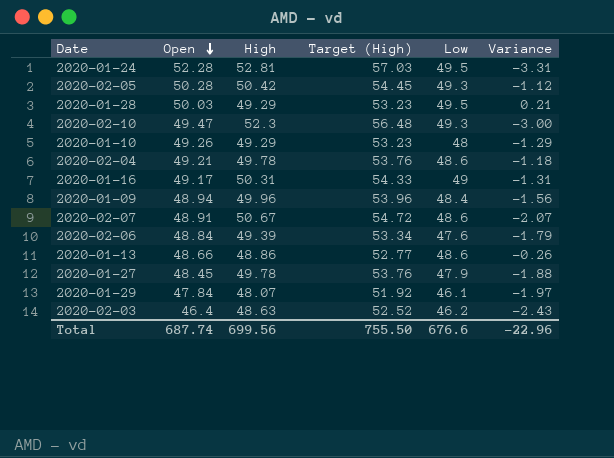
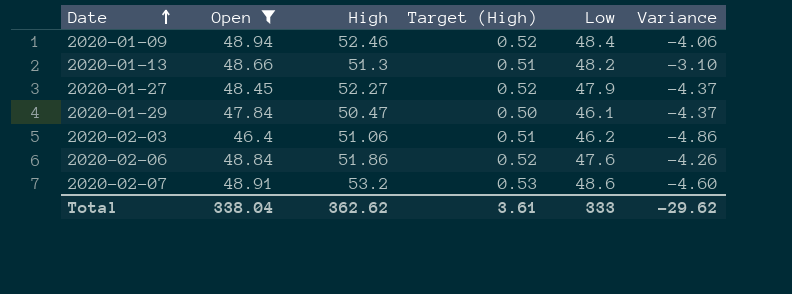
filter: none -> Open <= 48.94
row order: Open descending -> Date ascending
column Target (High) | formula: [High] * 1.08 -> [High] * 0.01
2020-01-09 | High: 49.96 -> 52.46
2020-01-09 | Variance: -1.56 -> -4.06
2020-01-13 | High: 48.86 -> 51.3
2020-01-13 | Low: 48.6 -> 48.2
2020-01-13 | Variance: -0.26 -> -3.10
2020-01-27 | High: 49.78 -> 52.27
2020-01-27 | Variance: -1.88 -> -4.37
2020-01-29 | High: 48.07 -> 50.47
2020-01-29 | Variance: -1.97 -> -4.37
2020-02-03 | High: 48.63 -> 51.06
2020-02-03 | Variance: -2.43 -> -4.86
2020-02-06 | High: 49.39 -> 51.86
2020-02-06 | Variance: -1.79 -> -4.26
2020-02-07 | High: 50.67 -> 53.2
2020-02-07 | Variance: -2.07 -> -4.60
Total | Open: 687.74 -> 338.04
Total | High: 699.56 -> 362.62
Total | Target (High): 755.50 -> 3.61
Total | Low: 676.6 -> 333
Total | Variance: -22.96 -> -29.62

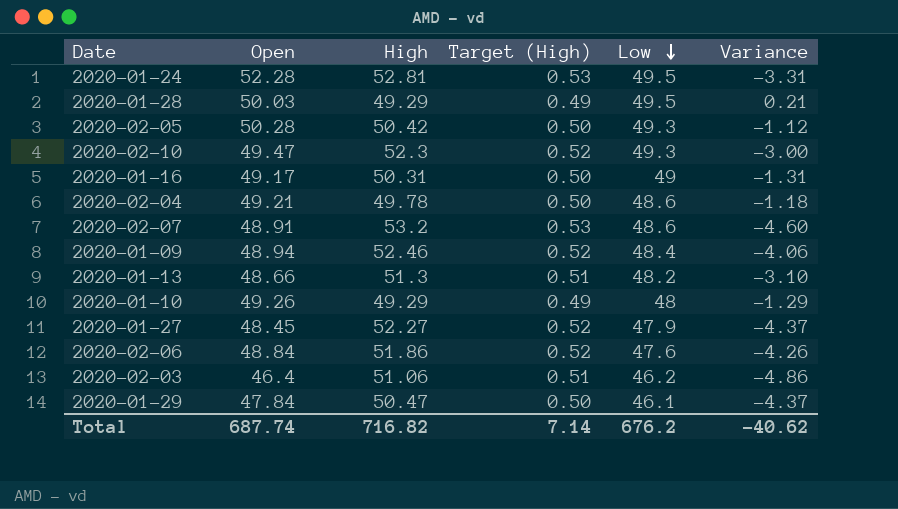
filter: Open <= 48.94 -> none
row order: Date ascending -> Low descending
Total | Open: 338.04 -> 687.74
Total | High: 362.62 -> 716.82
Total | Target (High): 3.61 -> 7.14
Total | Low: 333 -> 676.2
Total | Variance: -29.62 -> -40.62

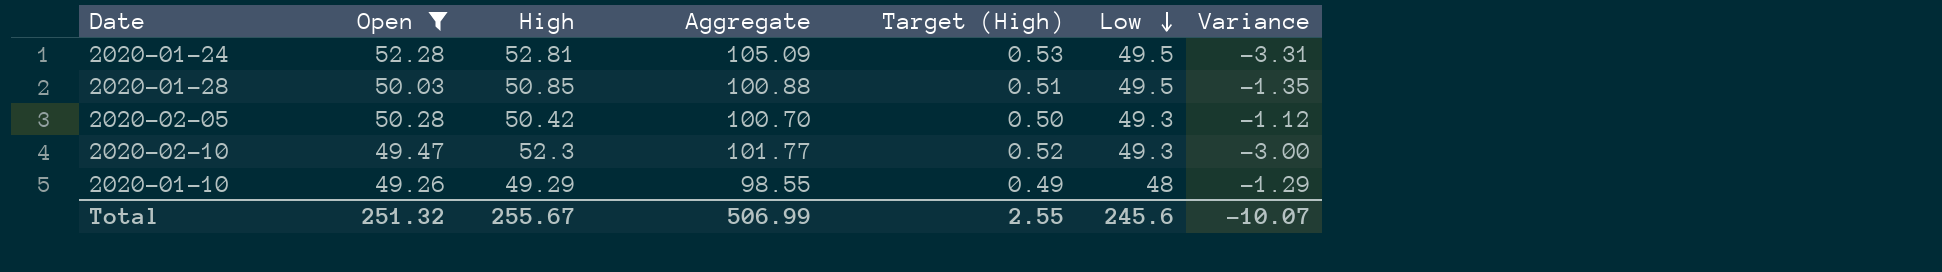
filter: none -> Open >= 49.26
column Aggregate | formula: none -> [Open] + [High]
2020-01-28 | High: 49.29 -> 50.85
2020-01-28 | Target (High): 0.49 -> 0.51
2020-01-28 | Variance: 0.21 -> -1.35
Total | Open: 687.74 -> 251.32
Total | High: 716.82 -> 255.67
Total | Target (High): 7.14 -> 2.55
Total | Low: 676.2 -> 245.6
Total | Variance: -40.62 -> -10.07

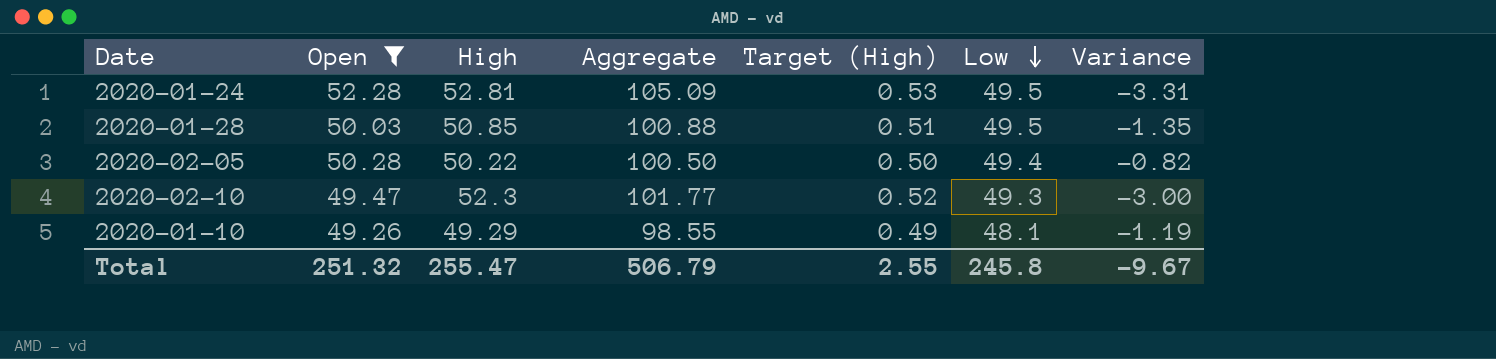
2020-02-05 | High: 50.42 -> 50.22
2020-02-05 | Aggregate: 100.70 -> 100.50
2020-02-05 | Low: 49.3 -> 49.4
2020-02-05 | Variance: -1.12 -> -0.82
2020-01-10 | Low: 48 -> 48.1
2020-01-10 | Variance: -1.29 -> -1.19
Total | High: 255.67 -> 255.47
Total | Aggregate: 506.99 -> 506.79
Total | Low: 245.6 -> 245.8
Total | Variance: -10.07 -> -9.67

